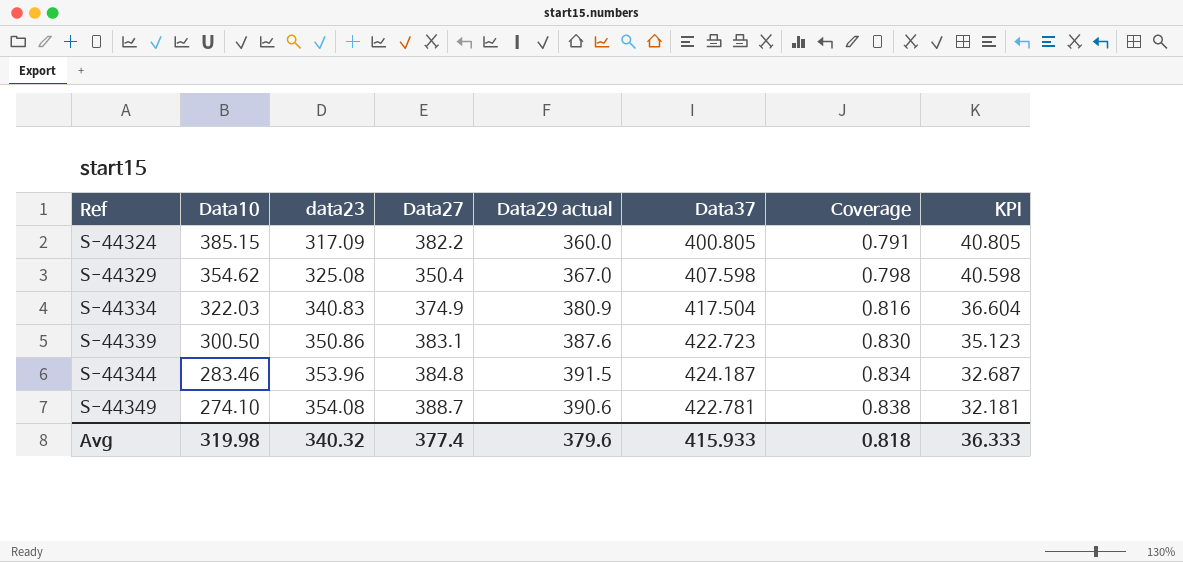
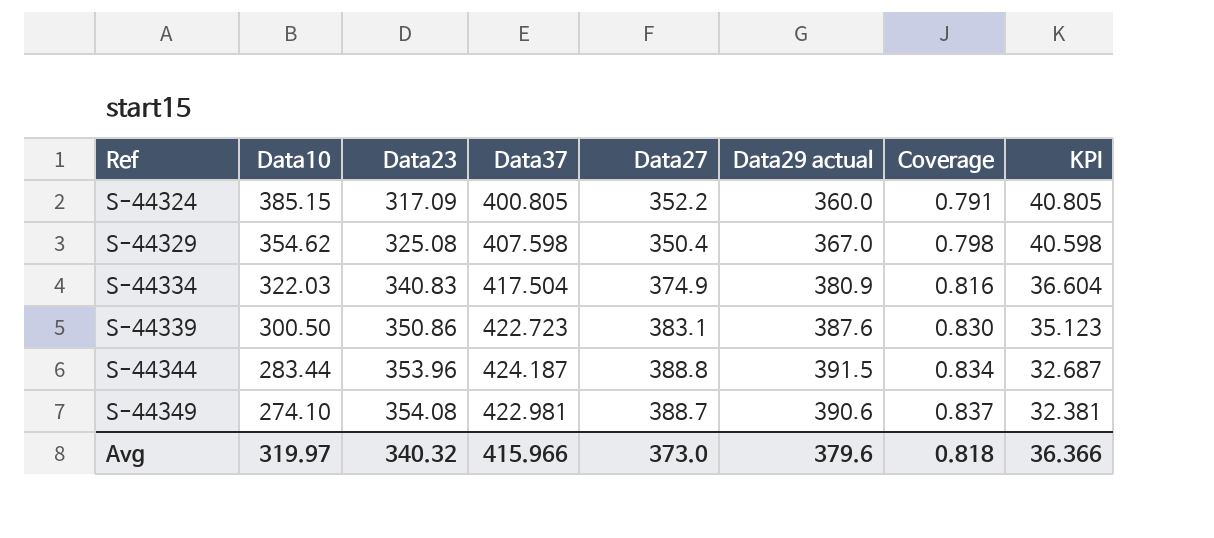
column name: data23 -> Data23
column Data37 | position: 6 -> 4
S-44324 | Data27: 382.2 -> 352.2
S-44344 | Data10: 283.46 -> 283.44
S-44344 | Data27: 384.8 -> 388.8
S-44349 | Data37: 422.781 -> 422.981
S-44349 | Coverage: 0.838 -> 0.837
S-44349 | KPI: 32.181 -> 32.381
Avg | Data10: 319.98 -> 319.97
Avg | Data37: 415.933 -> 415.966
Avg | Data27: 377.4 -> 373.0
Avg | KPI: 36.333 -> 36.366

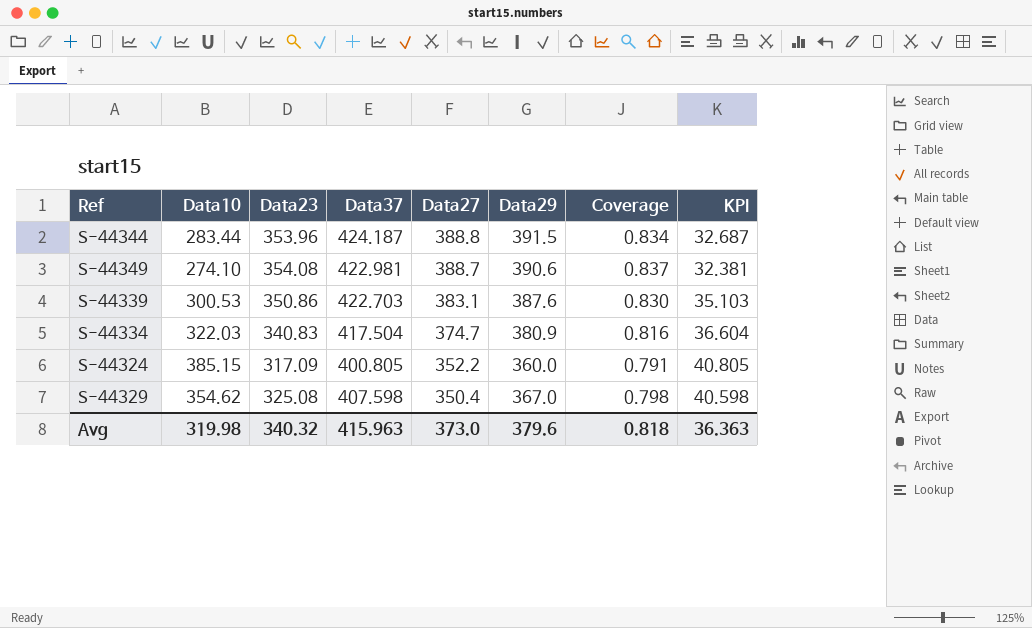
row order: Ref ascending -> Data27 descending
column name: Data29 actual -> Data29
S-44339 | Data10: 300.50 -> 300.53
S-44339 | Data37: 422.723 -> 422.703
S-44339 | KPI: 35.123 -> 35.103
S-44334 | Data27: 374.9 -> 374.7
Avg | Data10: 319.97 -> 319.98
Avg | Data37: 415.966 -> 415.963
Avg | KPI: 36.366 -> 36.363

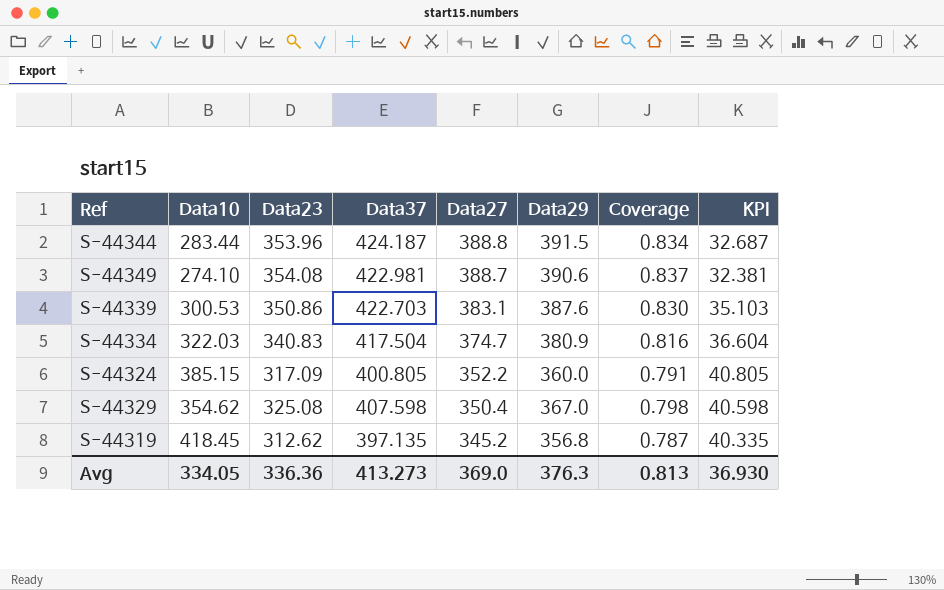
row S-44319: none -> 418.45 | 312.62 | 397.135 | 345.2 | 356.8 | 0.787 | 40.335
Avg | Data10: 319.98 -> 334.05
Avg | Data23: 340.32 -> 336.36
Avg | Data37: 415.963 -> 413.273
Avg | Data27: 373.0 -> 369.0
Avg | Data29: 379.6 -> 376.3
Avg | Coverage: 0.818 -> 0.813
Avg | KPI: 36.363 -> 36.930

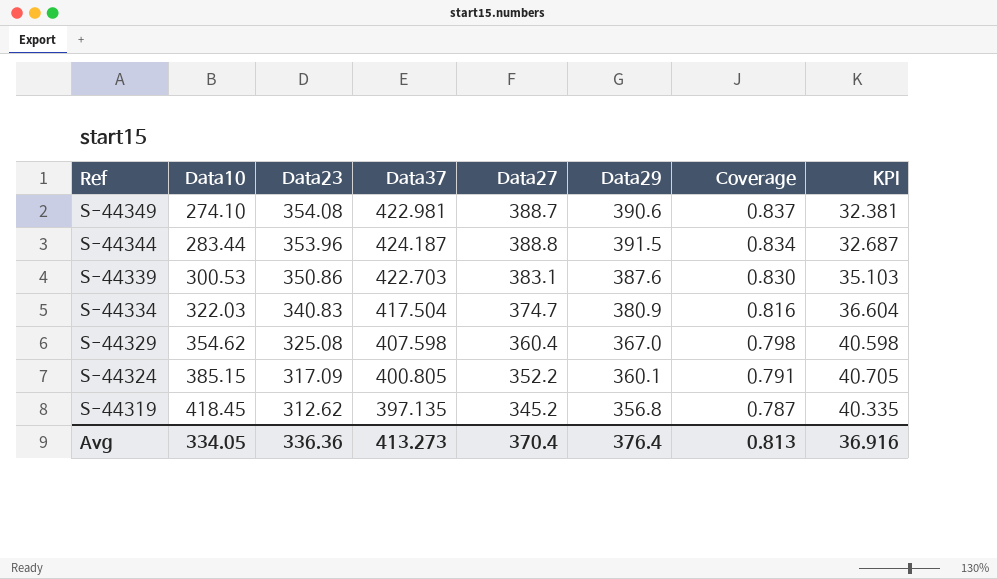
row order: Data27 descending -> Ref descending
S-44329 | Data27: 350.4 -> 360.4
S-44324 | Data29: 360.0 -> 360.1
S-44324 | KPI: 40.805 -> 40.705
Avg | Data27: 369.0 -> 370.4
Avg | Data29: 376.3 -> 376.4
Avg | KPI: 36.930 -> 36.916

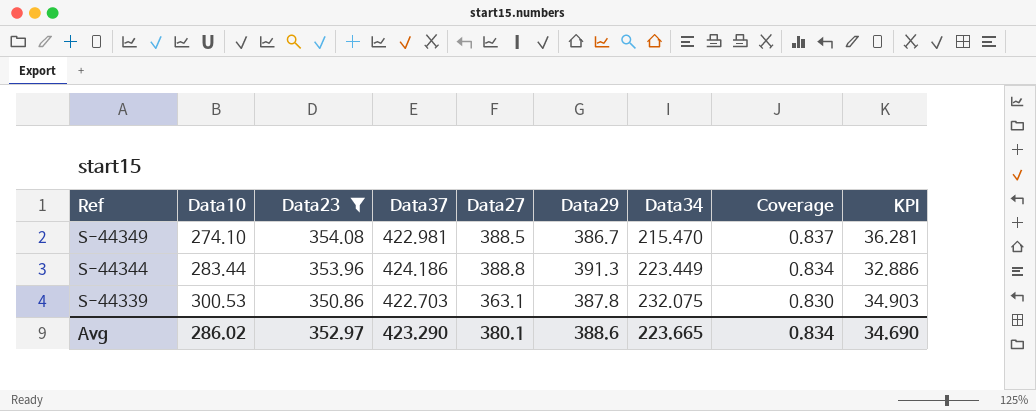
filter: none -> Data23 >= 350.86
column Data34 | position: none -> 7
S-44349 | Data27: 388.7 -> 388.5
S-44349 | Data29: 390.6 -> 386.7
S-44349 | KPI: 32.381 -> 36.281
S-44344 | Data37: 424.187 -> 424.186
S-44344 | Data29: 391.5 -> 391.3
S-44344 | KPI: 32.687 -> 32.886
S-44339 | Data27: 383.1 -> 363.1
S-44339 | Data29: 387.6 -> 387.8
S-44339 | KPI: 35.103 -> 34.903
Avg | Data10: 334.05 -> 286.02
Avg | Data23: 336.36 -> 352.97
Avg | Data37: 413.273 -> 423.290
Avg | Data27: 370.4 -> 380.1
Avg | Data29: 376.4 -> 388.6
Avg | Coverage: 0.813 -> 0.834
Avg | KPI: 36.916 -> 34.690

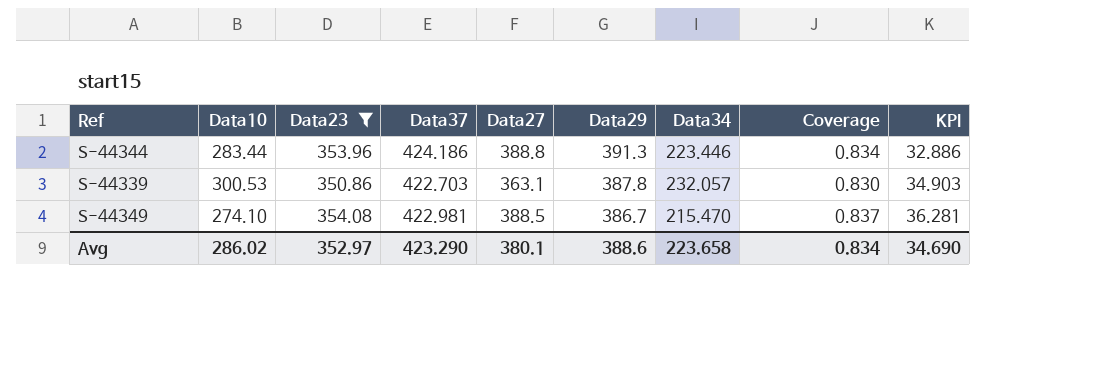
row order: Ref descending -> Data29 descending
S-44344 | Data34: 223.449 -> 223.446
S-44339 | Data34: 232.075 -> 232.057
Avg | Data34: 223.665 -> 223.658

